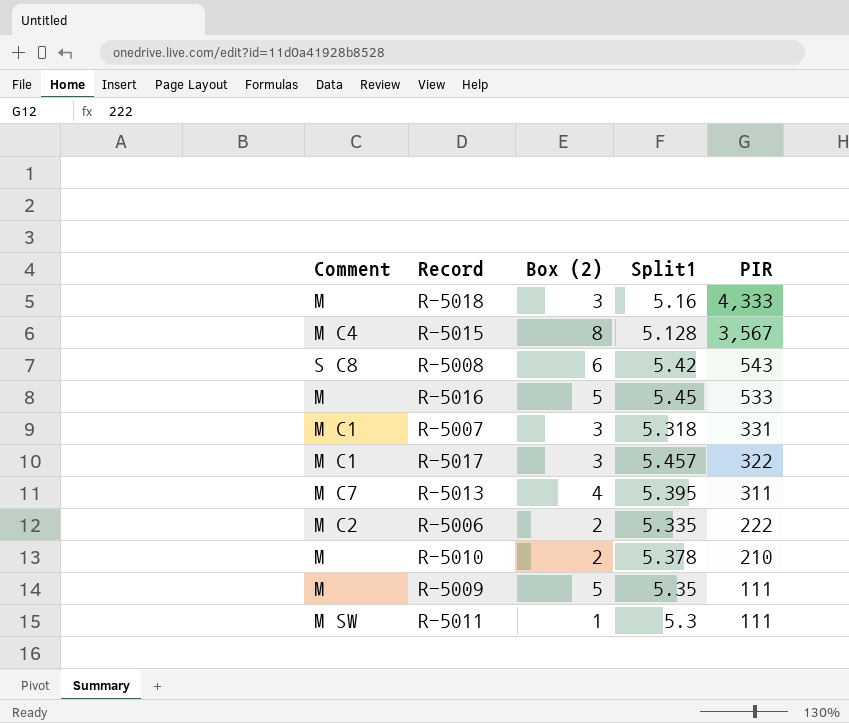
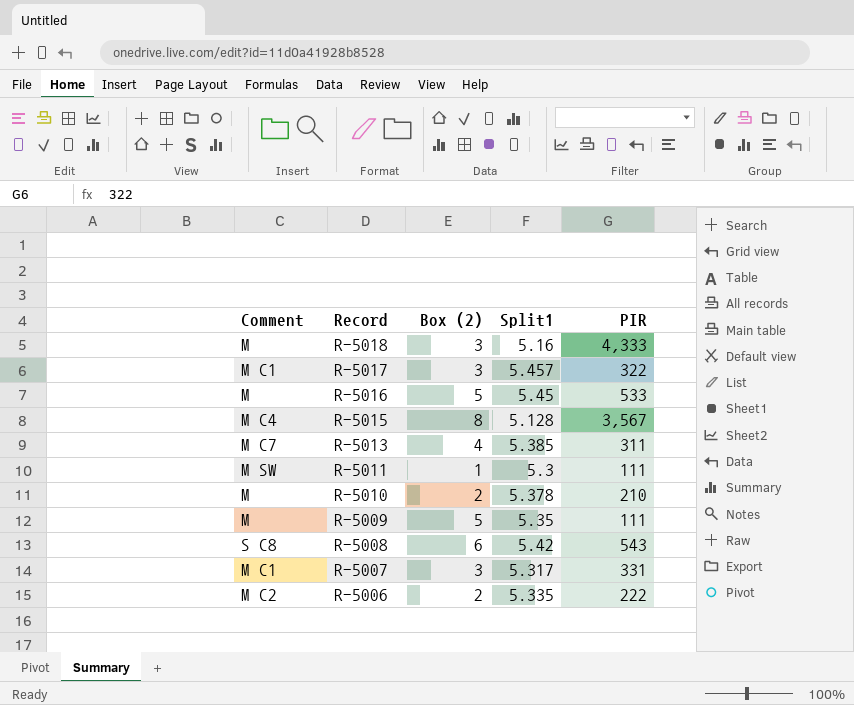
row order: PIR descending -> Record descending
R-5013 | Split1: 5.395 -> 5.385
R-5007 | Split1: 5.318 -> 5.317

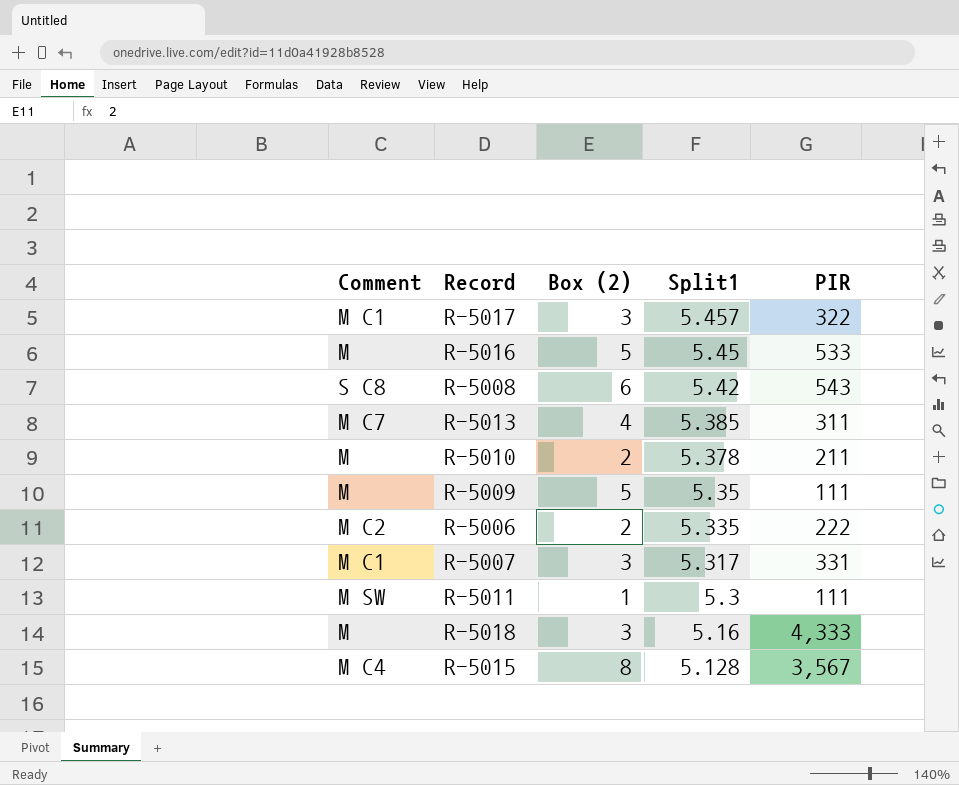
row order: Record descending -> Split1 descending
R-5010 | PIR: 210 -> 211

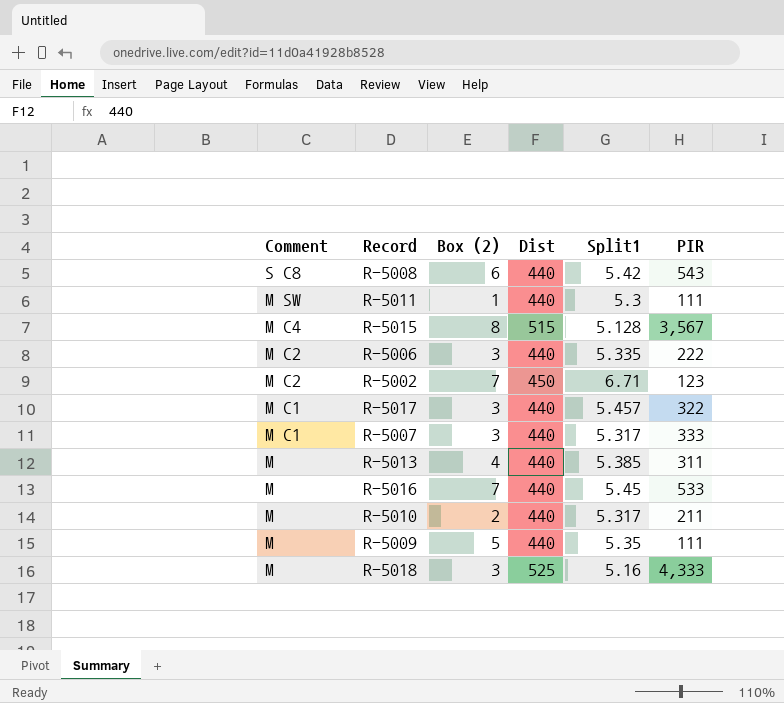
row order: Split1 descending -> Comment descending
column Dist | position: none -> 4
R-5006 | Box (2): 2 -> 3
row R-5002: none -> M C2 | 7 | 450 | 6.71 | 123
R-5007 | PIR: 331 -> 333
R-5013 | Comment: M C7 -> M
R-5016 | Box (2): 5 -> 7
R-5010 | Split1: 5.378 -> 5.317

